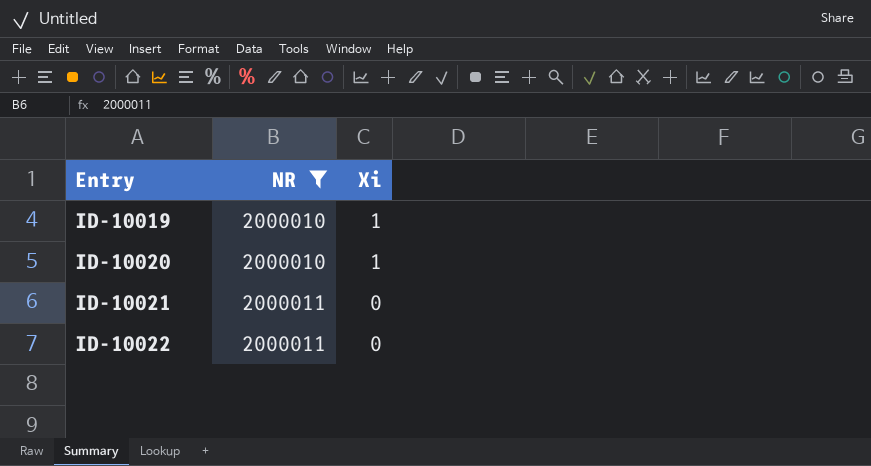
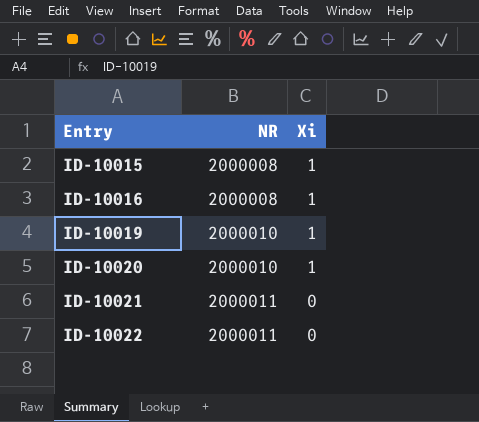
filter: NR != 2000008 -> none

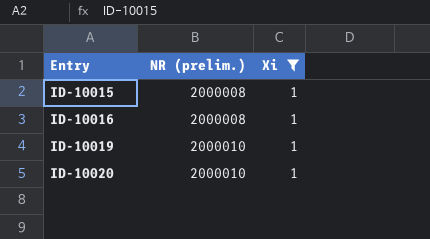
filter: none -> Xi = 1
column name: NR -> NR (prelim.)

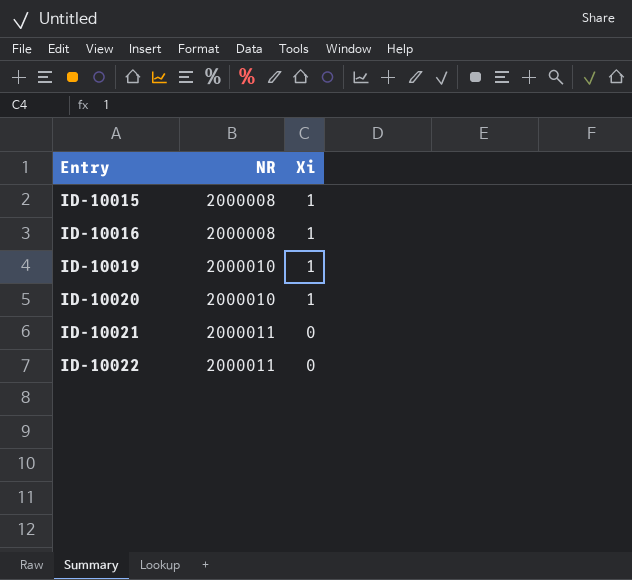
filter: Xi = 1 -> none
column name: NR (prelim.) -> NR

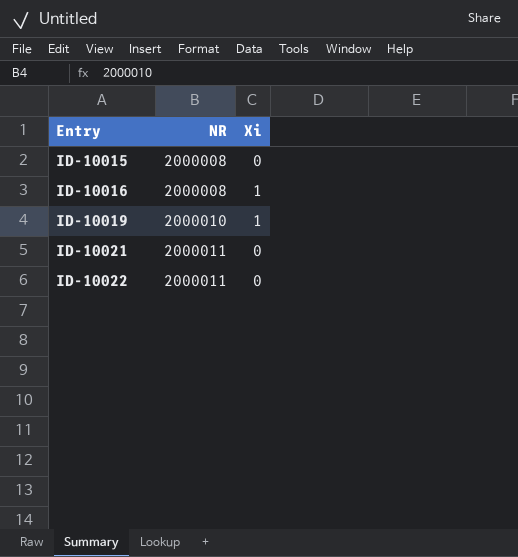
row ID-10020: 2000010 | 1 -> none
ID-10015 | Xi: 1 -> 0

